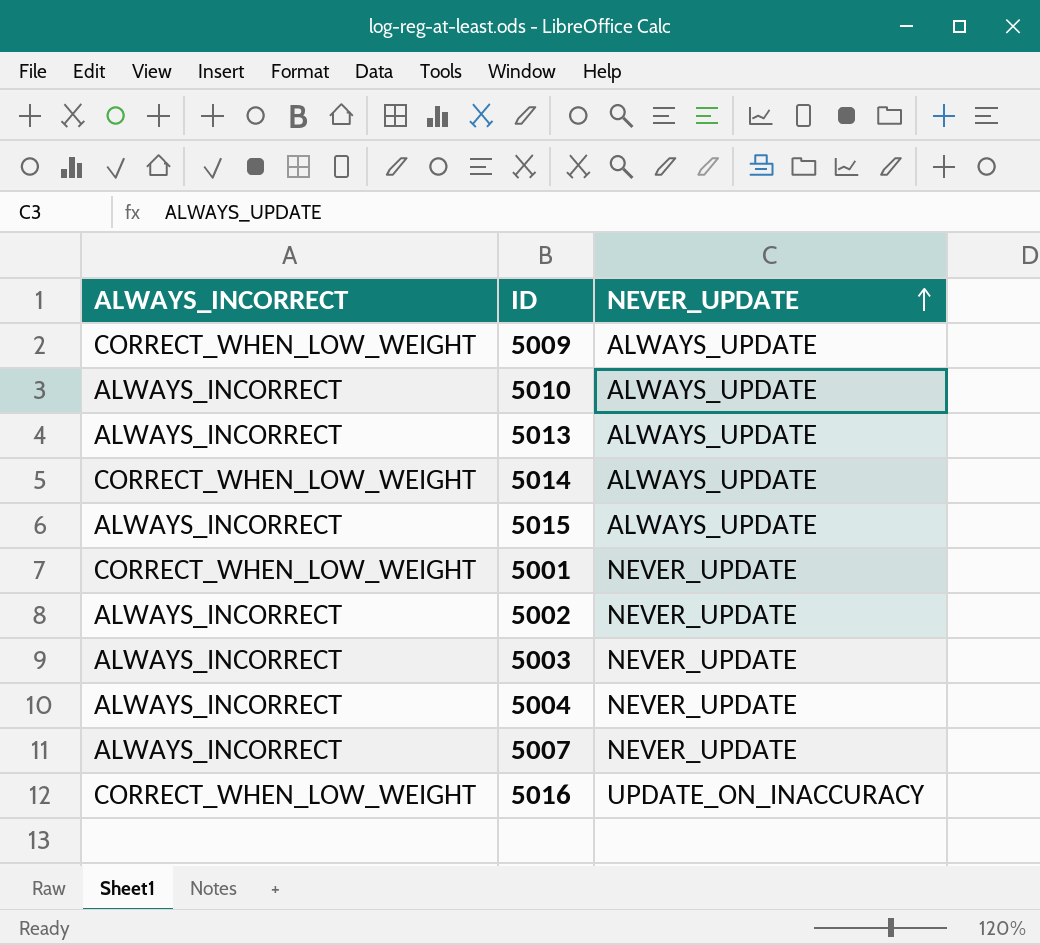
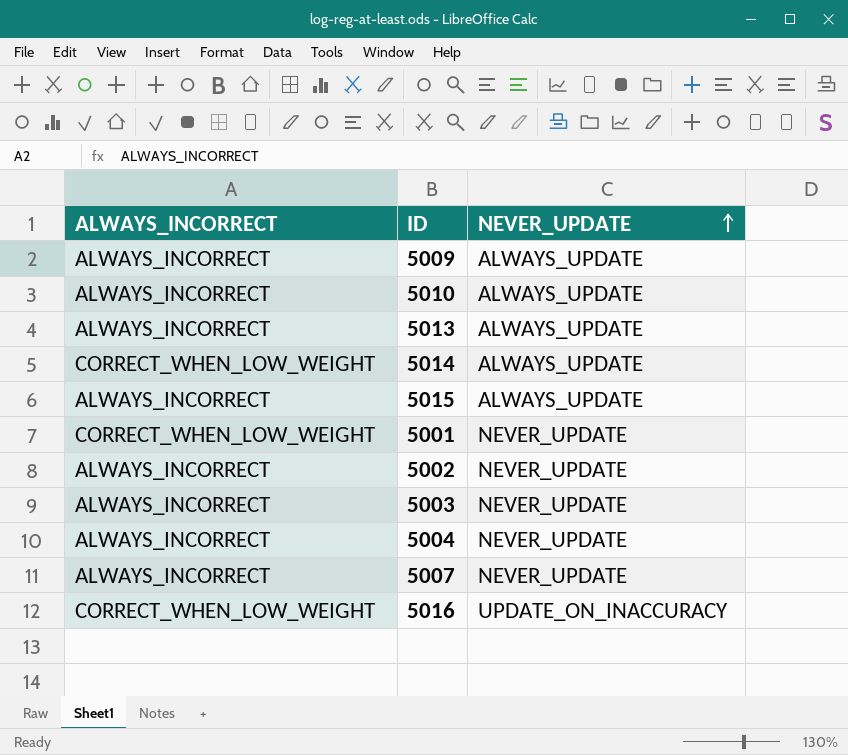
5009 | ALWAYS_INCORRECT: CORRECT_WHEN_LOW_WEIGHT -> ALWAYS_INCORRECT

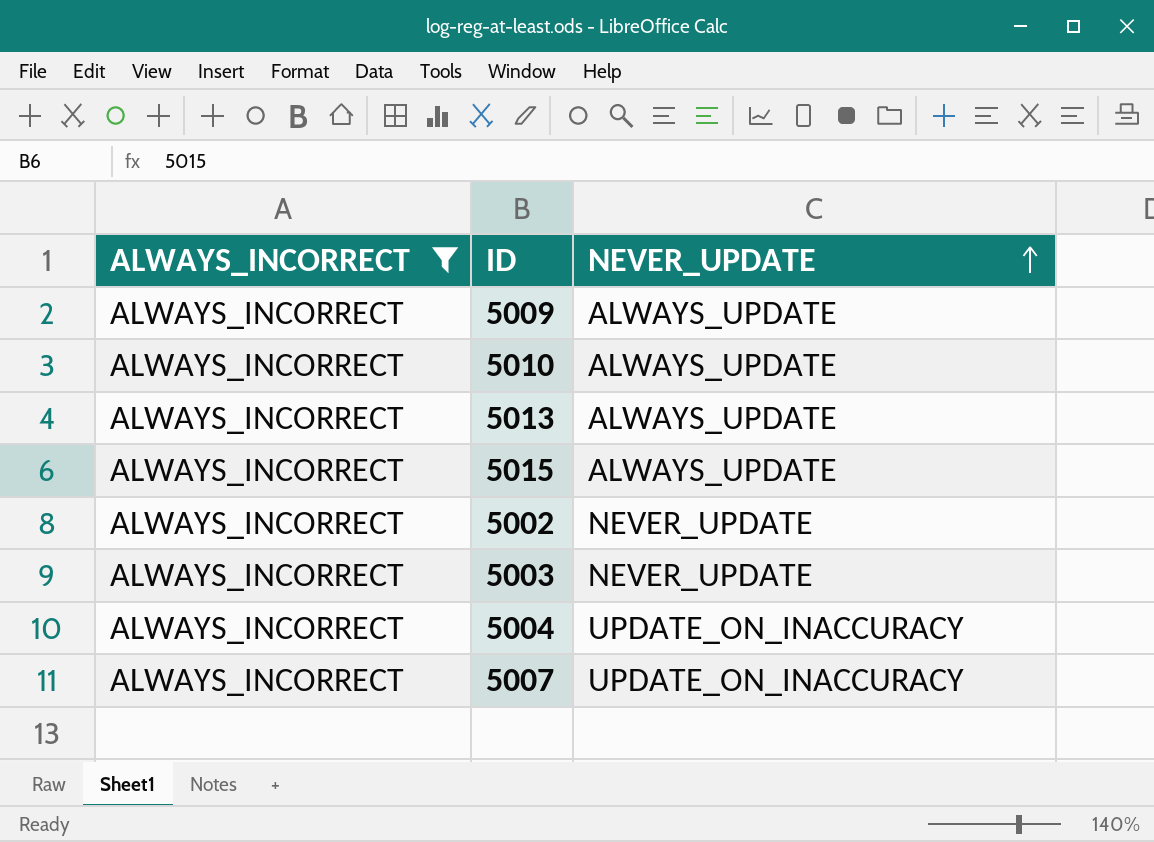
filter: none -> ALWAYS_INCORRECT = ALWAYS_INCORRECT
5004 | NEVER_UPDATE: NEVER_UPDATE -> UPDATE_ON_INACCURACY
5007 | NEVER_UPDATE: NEVER_UPDATE -> UPDATE_ON_INACCURACY

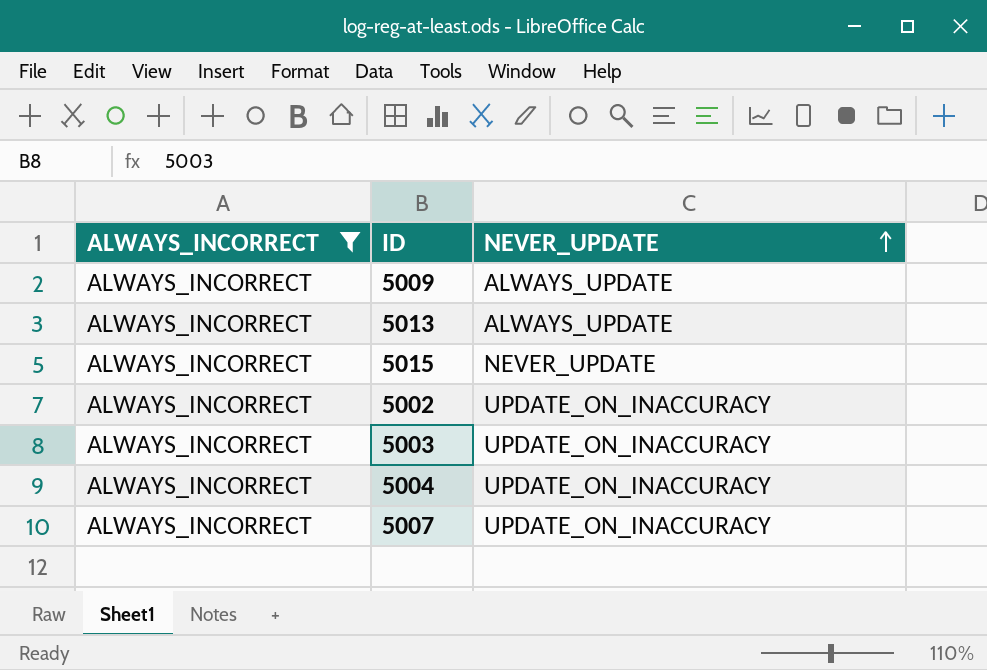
row 5010: ALWAYS_INCORRECT | ALWAYS_UPDATE -> none
5015 | NEVER_UPDATE: ALWAYS_UPDATE -> NEVER_UPDATE
5002 | NEVER_UPDATE: NEVER_UPDATE -> UPDATE_ON_INACCURACY
5003 | NEVER_UPDATE: NEVER_UPDATE -> UPDATE_ON_INACCURACY

